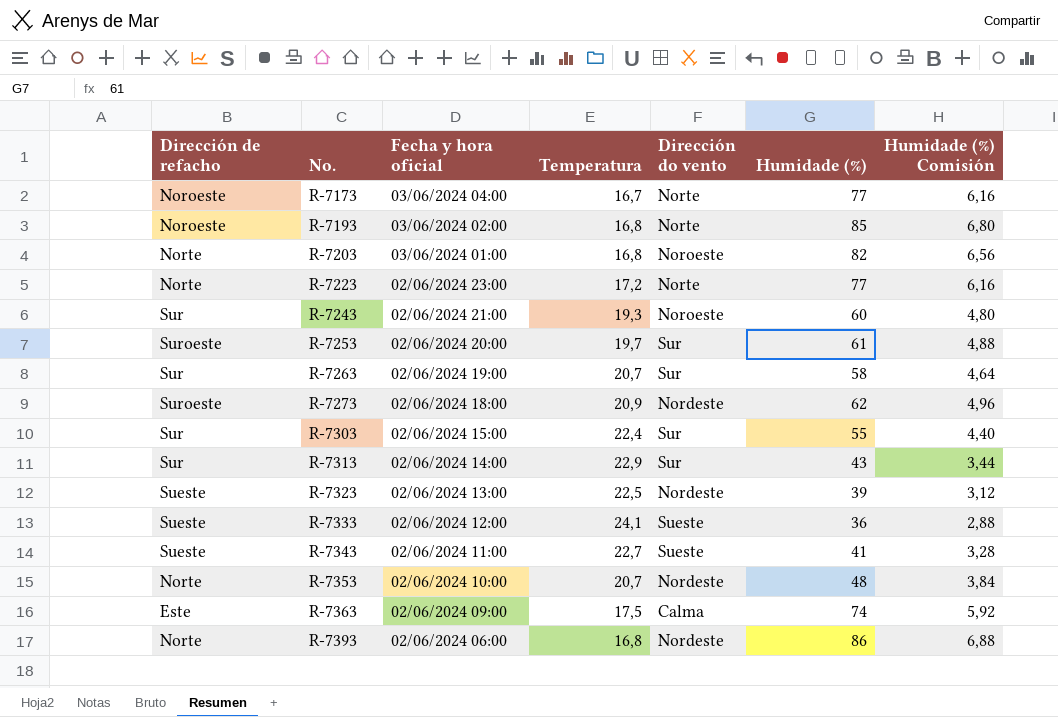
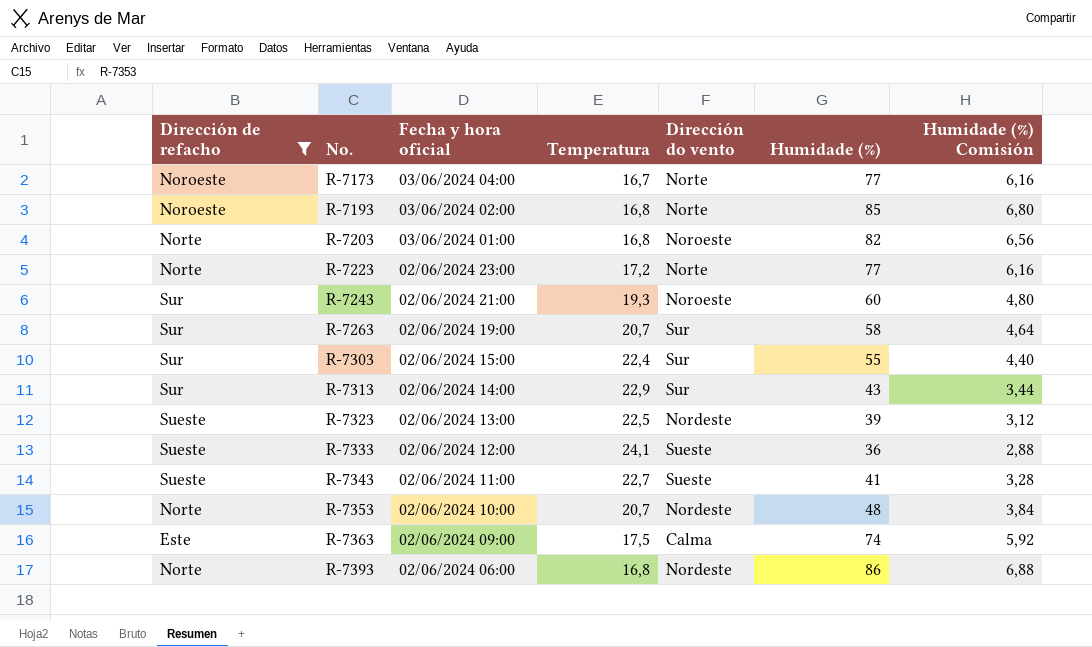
filter: none -> Dirección de refacho != Suroeste

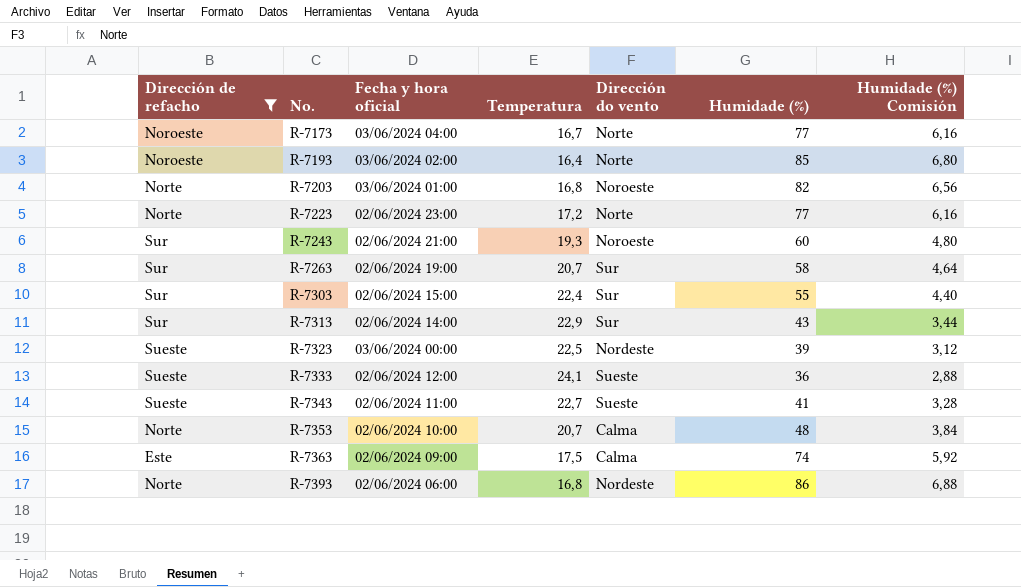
R-7193 | Temperatura: 16,8 -> 16,4
R-7323 | Fecha y hora oficial: 02/06/2024 13:00 -> 03/06/2024 00:00
R-7353 | Dirección do vento: Nordeste -> Calma

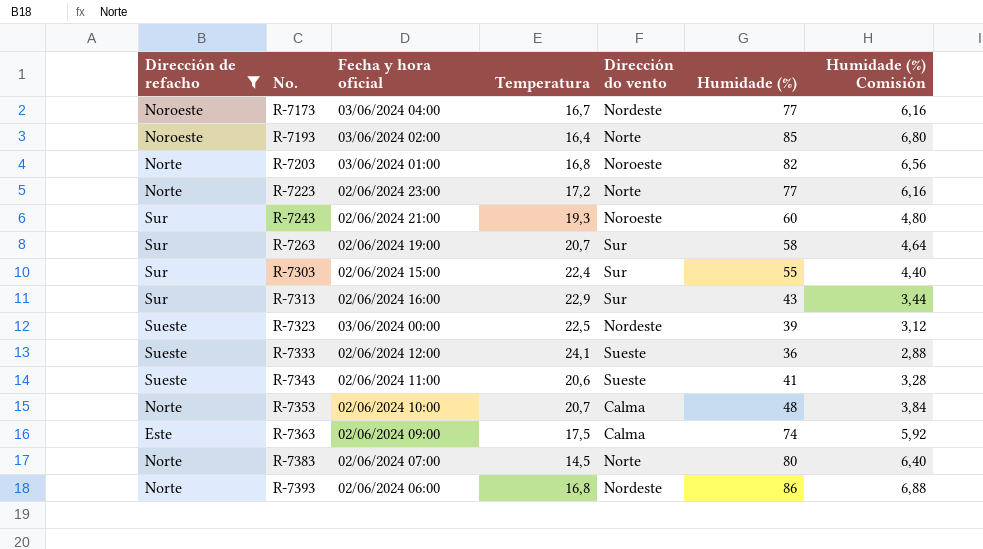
R-7173 | Dirección do vento: Norte -> Nordeste
R-7313 | Fecha y hora oficial: 02/06/2024 14:00 -> 02/06/2024 16:00
R-7343 | Temperatura: 22,7 -> 20,6
row R-7383: none -> Norte | 02/06/2024 07:00 | 14,5 | Norte | 80 | 6,40

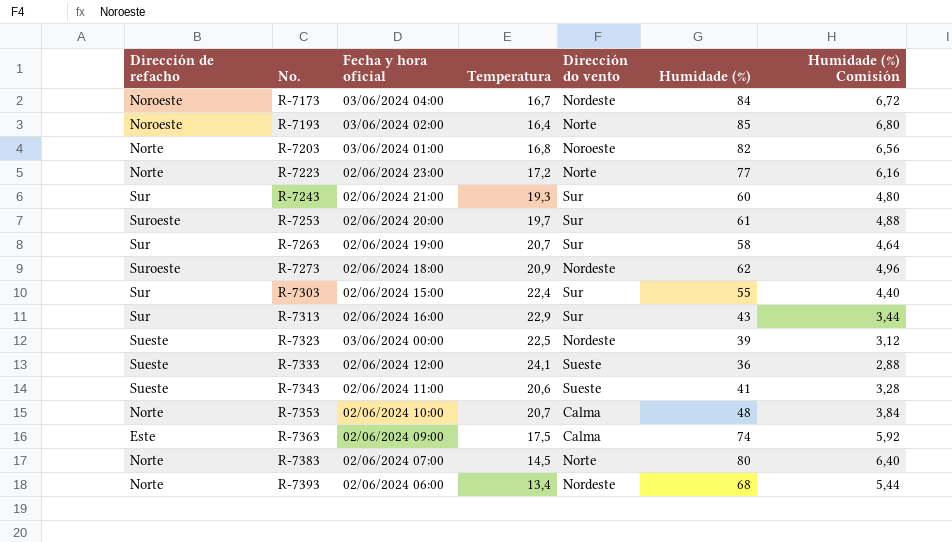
filter: Dirección de refacho != Suroeste -> none
R-7173 | Humidade (%): 77 -> 84
R-7173 | Humidade (%) Comisión: 6,16 -> 6,72
R-7243 | Dirección do vento: Noroeste -> Sur
R-7393 | Temperatura: 16,8 -> 13,4
R-7393 | Humidade (%): 86 -> 68
R-7393 | Humidade (%) Comisión: 6,88 -> 5,44

